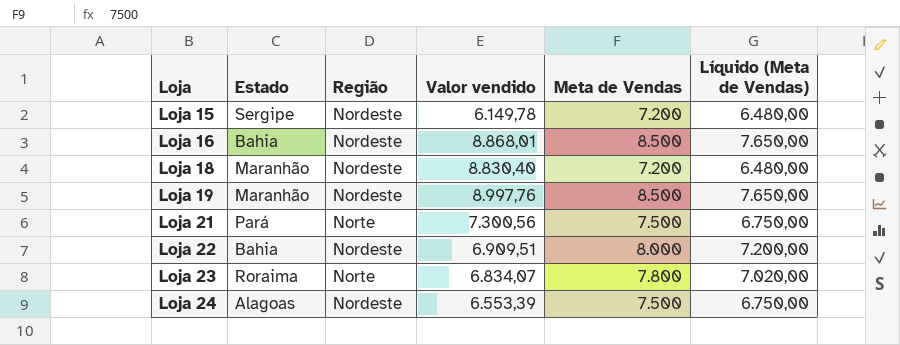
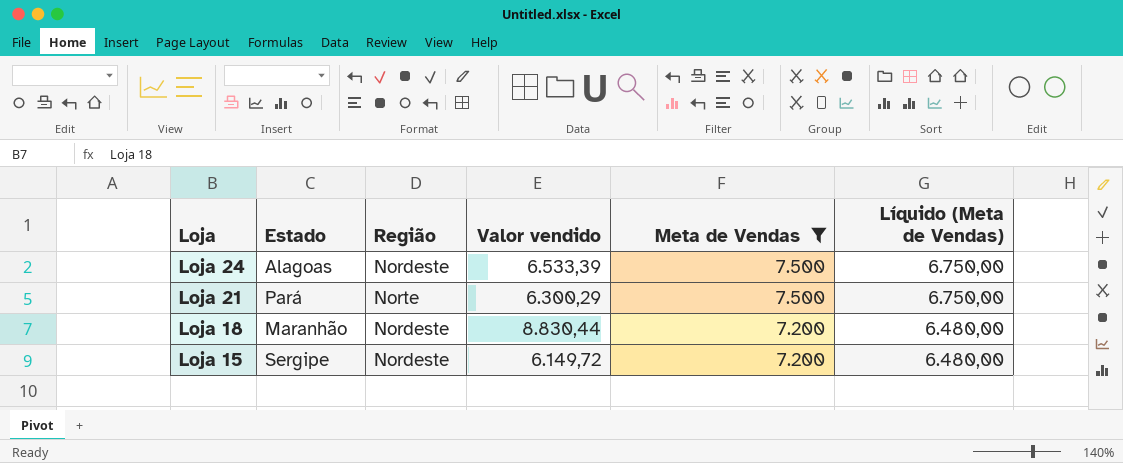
filter: none -> Meta de Vendas <= 7.500
row order: Loja ascending -> Loja descending
Loja 24 | Valor vendido: 6.553,39 -> 6.533,39
Loja 21 | Valor vendido: 7.300,56 -> 6.300,29
Loja 18 | Valor vendido: 8.830,40 -> 8.830,44
Loja 15 | Valor vendido: 6.149,78 -> 6.149,72

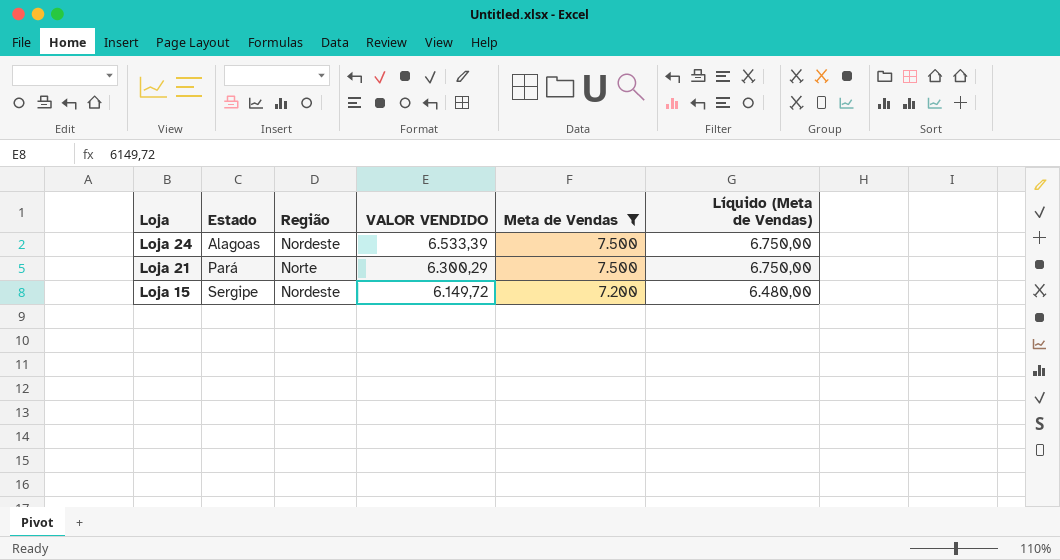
column name: Valor vendido -> VALOR VENDIDO
row Loja 18: Maranhão | Nordeste | 8.830,44 | 7.200 | 6.480,00 -> none

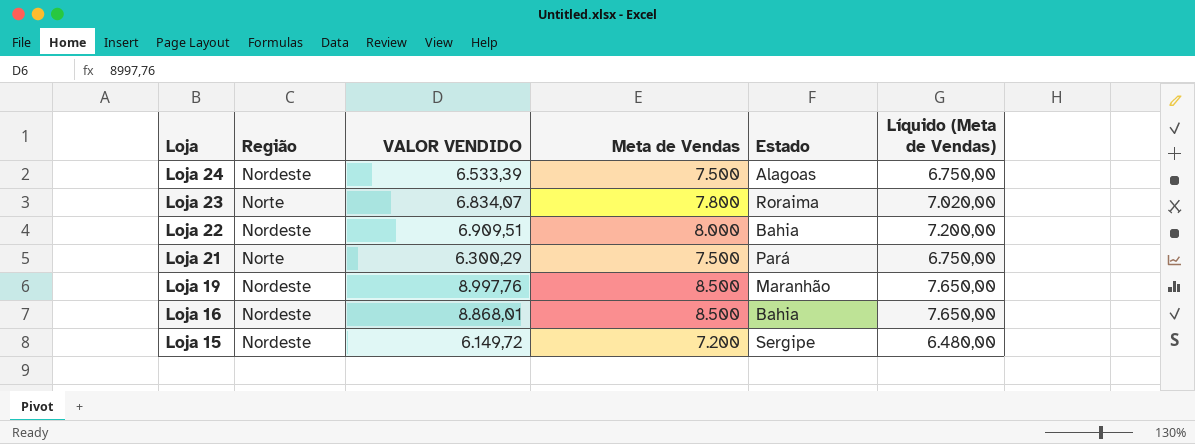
filter: Meta de Vendas <= 7.500 -> none
column Estado | position: 2 -> 5

